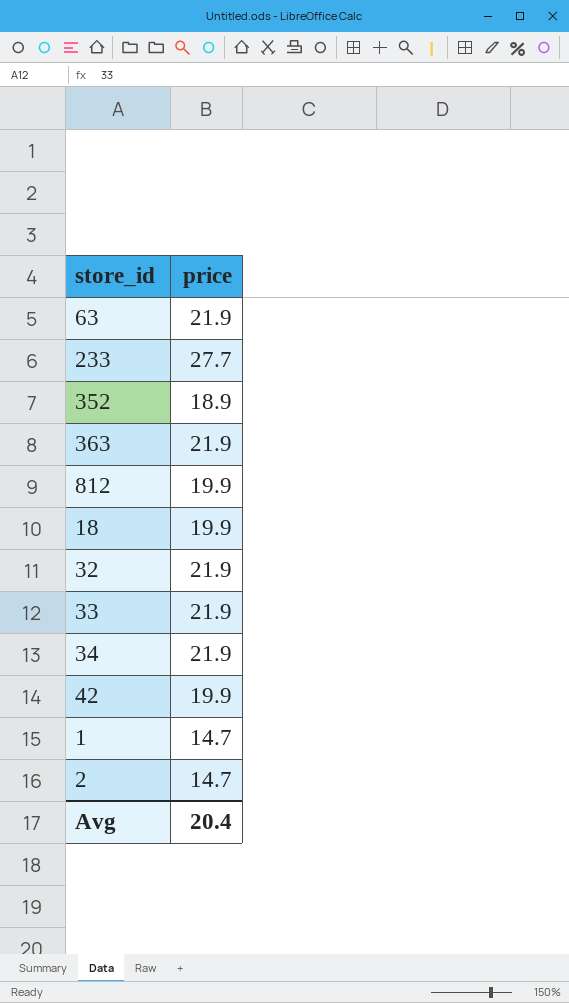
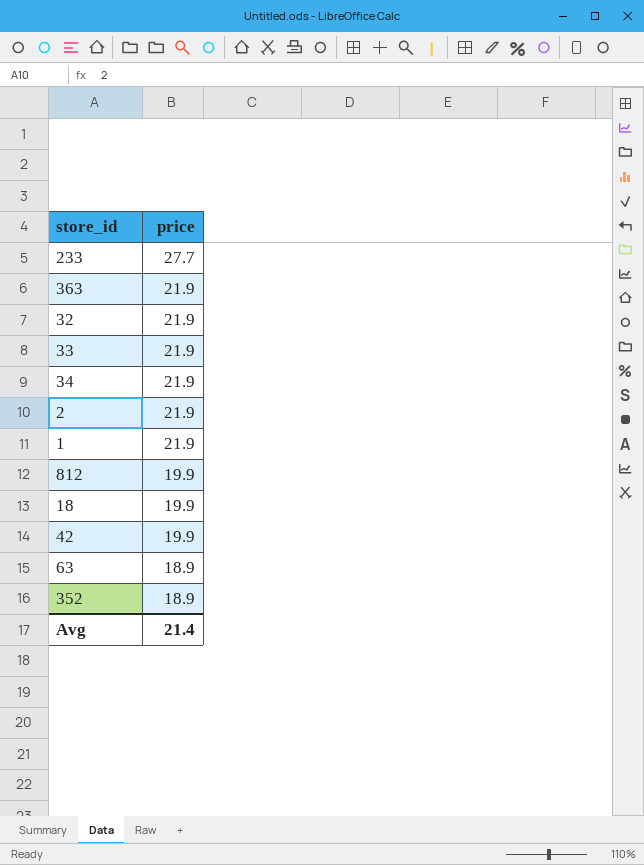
row order: none -> price descending
2 | price: 14.7 -> 21.9
1 | price: 14.7 -> 21.9
63 | price: 21.9 -> 18.9
Avg | price: 20.4 -> 21.4

